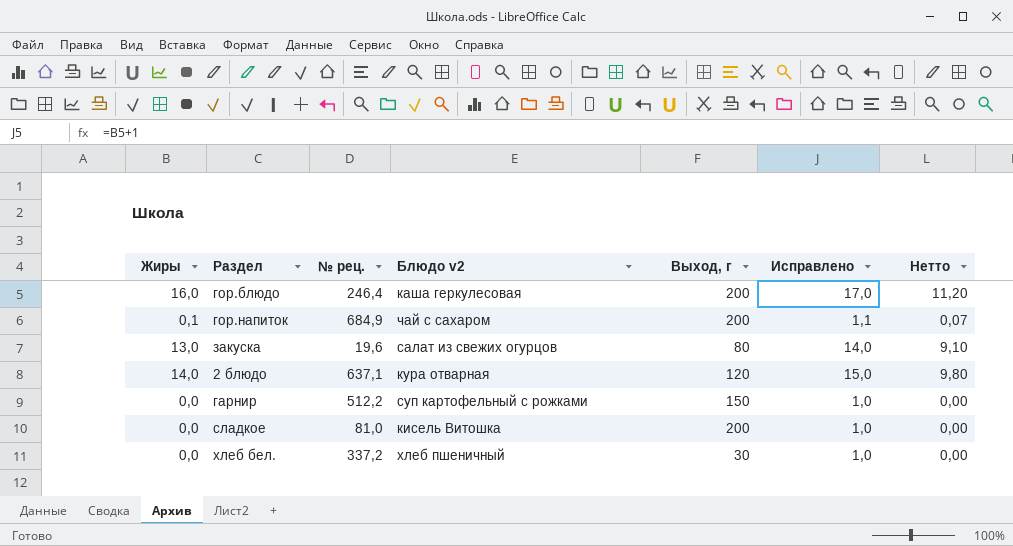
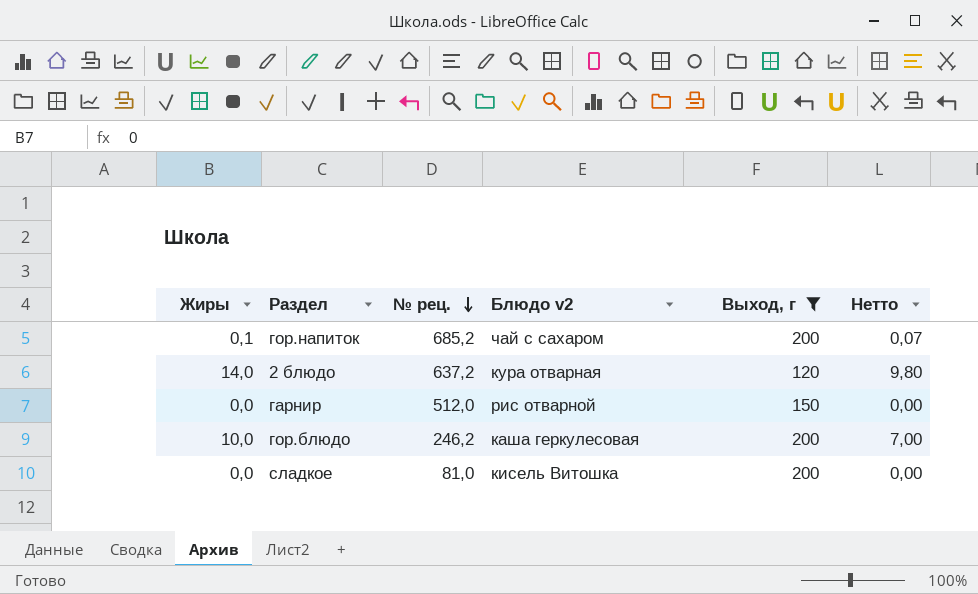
filter: none -> Выход, г >= 120
row order: none -> № рец. descending
column Исправлено | formula: [Жиры] + 1 -> none
гор.напиток | № рец.: 684,9 -> 685,2
2 блюдо | № рец.: 637,1 -> 637,2
гарнир | № рец.: 512,2 -> 512,0
гарнир | Блюдо v2: суп картофельный с рожками -> рис отварной
гор.блюдо | Жиры: 16,0 -> 10,0
гор.блюдо | № рец.: 246,4 -> 246,2
гор.блюдо | Нетто: 11,20 -> 7,00

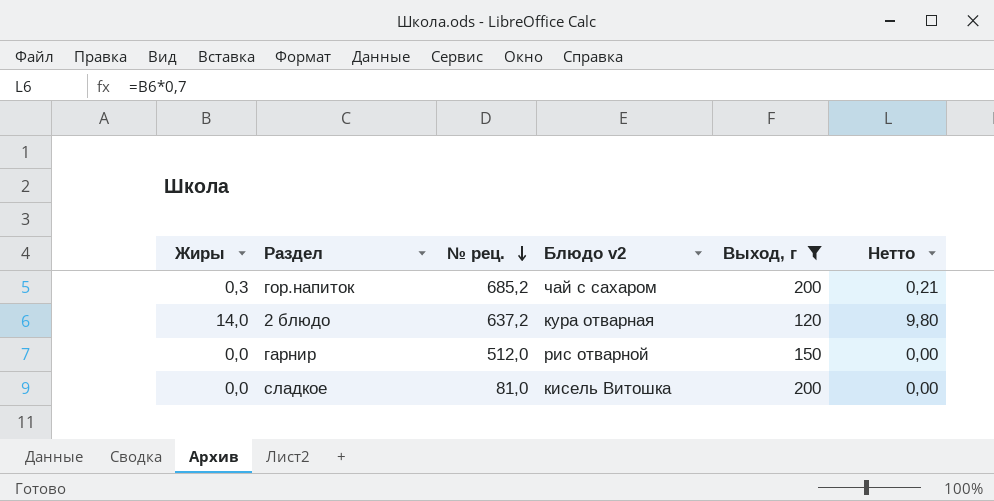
row гор.блюдо: 10,0 | 246,2 | каша геркулесовая | 200 | 7,00 -> none
гор.напиток | Жиры: 0,1 -> 0,3
гор.напиток | Нетто: 0,07 -> 0,21

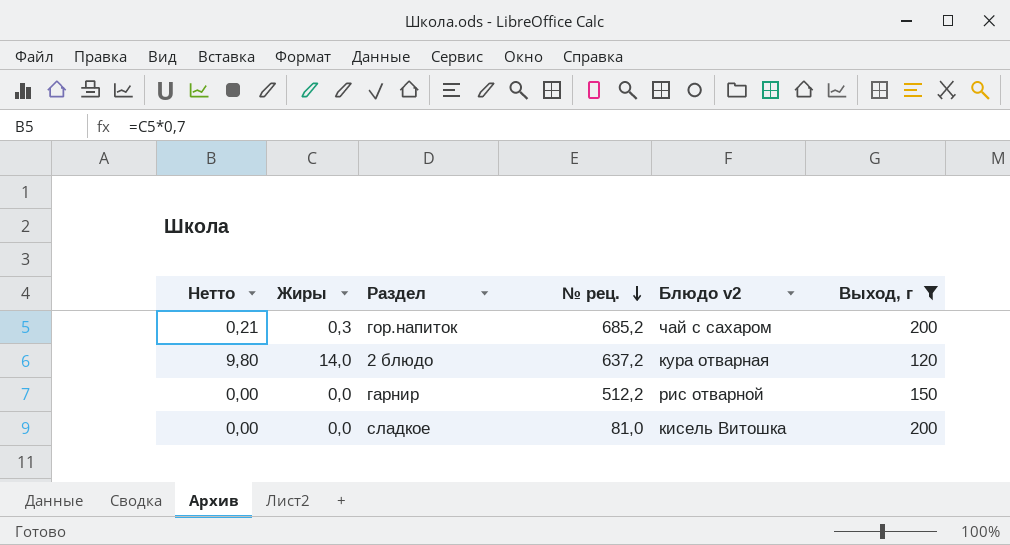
column Нетто | position: 6 -> 1
гарнир | № рец.: 512,0 -> 512,2

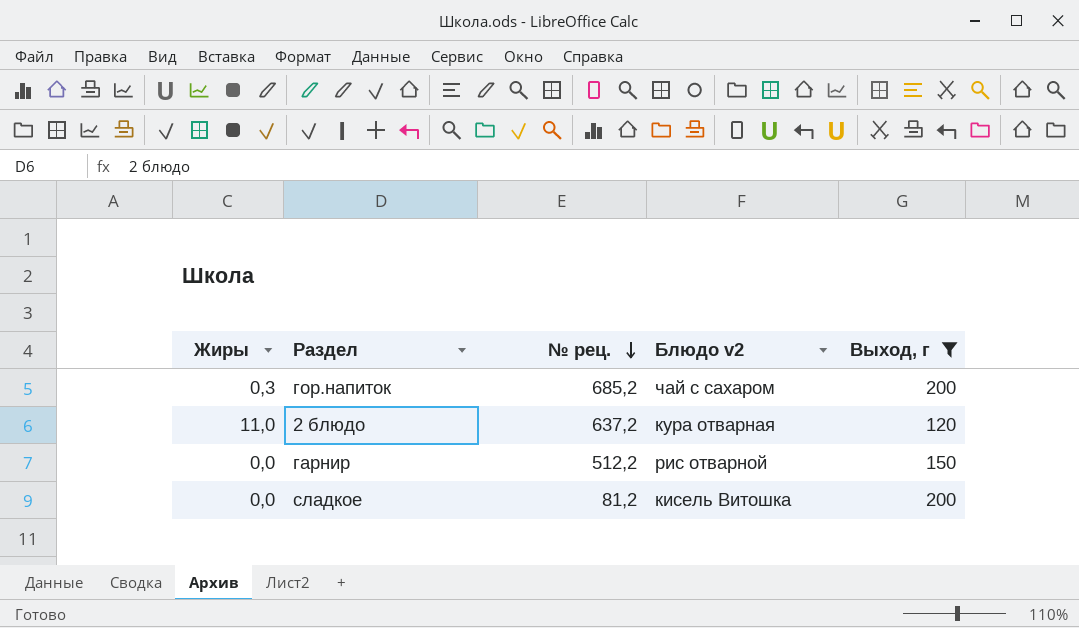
column Нетто | formula: [Жиры] * 0,7 -> none
2 блюдо | Жиры: 14,0 -> 11,0
сладкое | № рец.: 81,0 -> 81,2

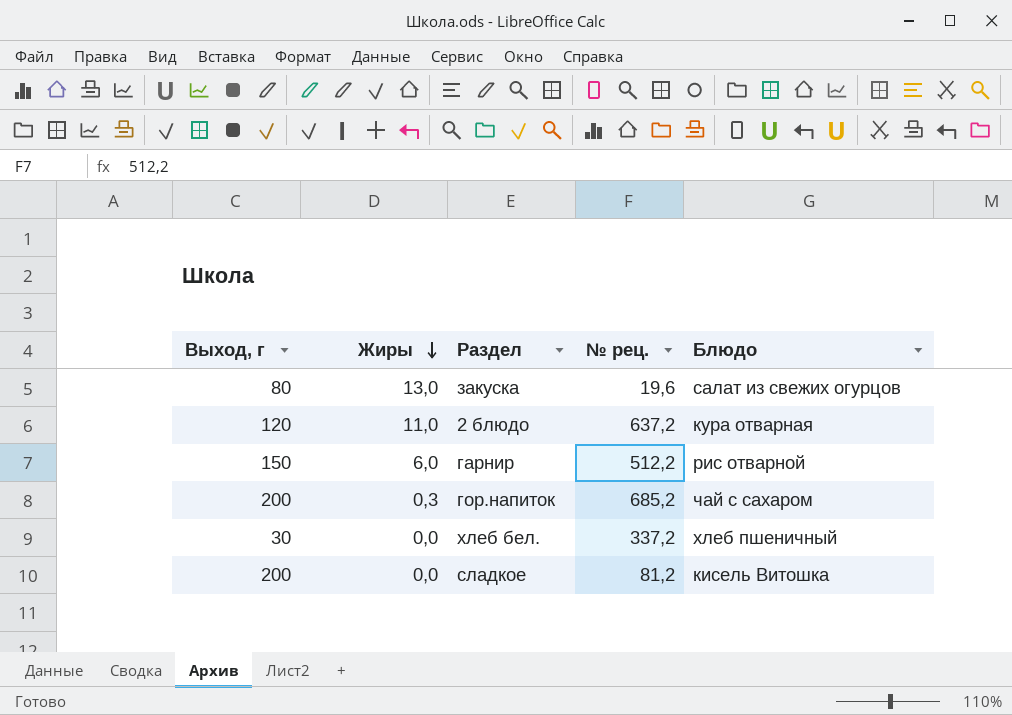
filter: Выход, г >= 120 -> none
row order: № рец. descending -> Жиры descending
column Выход, г | position: 5 -> 1
column name: Блюдо v2 -> Блюдо
гарнир | Жиры: 0,0 -> 6,0

